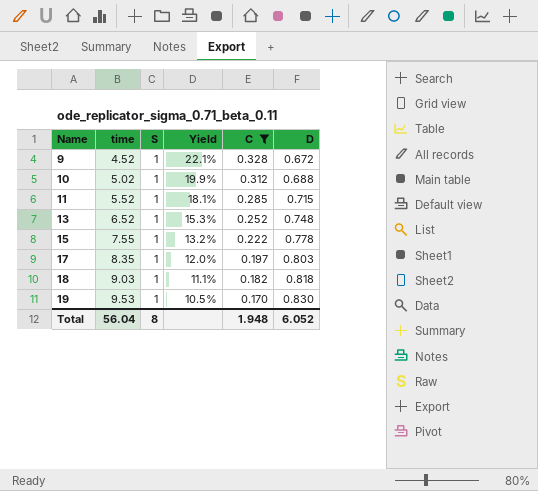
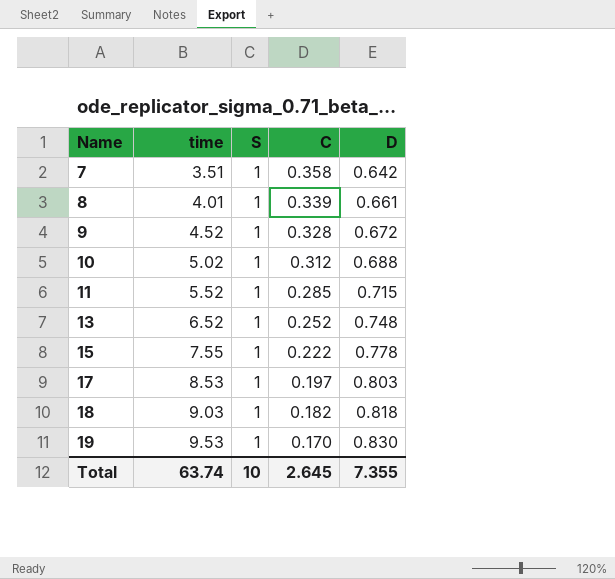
filter: C <= 0.328 -> none
column Yield | formula: [S] / [time] -> none
17 | time: 8.35 -> 8.53
Total | time: 56.04 -> 63.74
Total | S: 8 -> 10
Total | C: 1.948 -> 2.645
Total | D: 6.052 -> 7.355

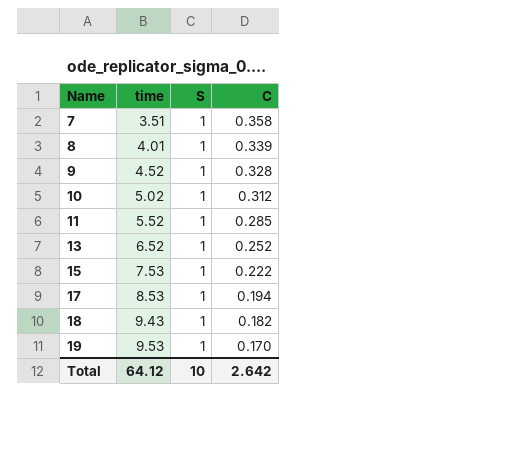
column D | formula: [S] - [C] -> none
15 | time: 7.55 -> 7.53
17 | C: 0.197 -> 0.194
18 | time: 9.03 -> 9.43
Total | time: 63.74 -> 64.12
Total | C: 2.645 -> 2.642

